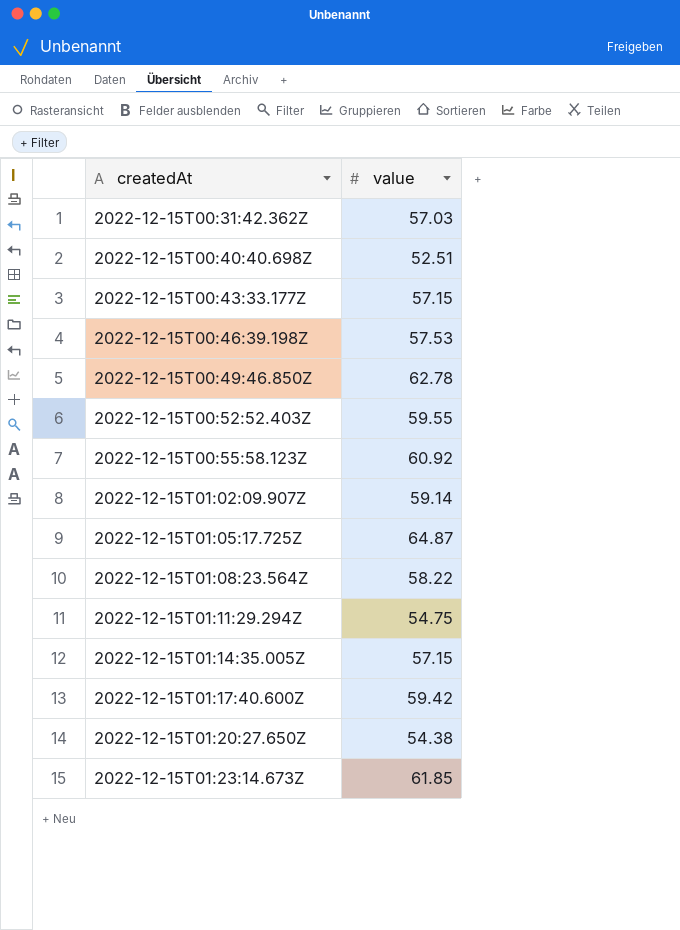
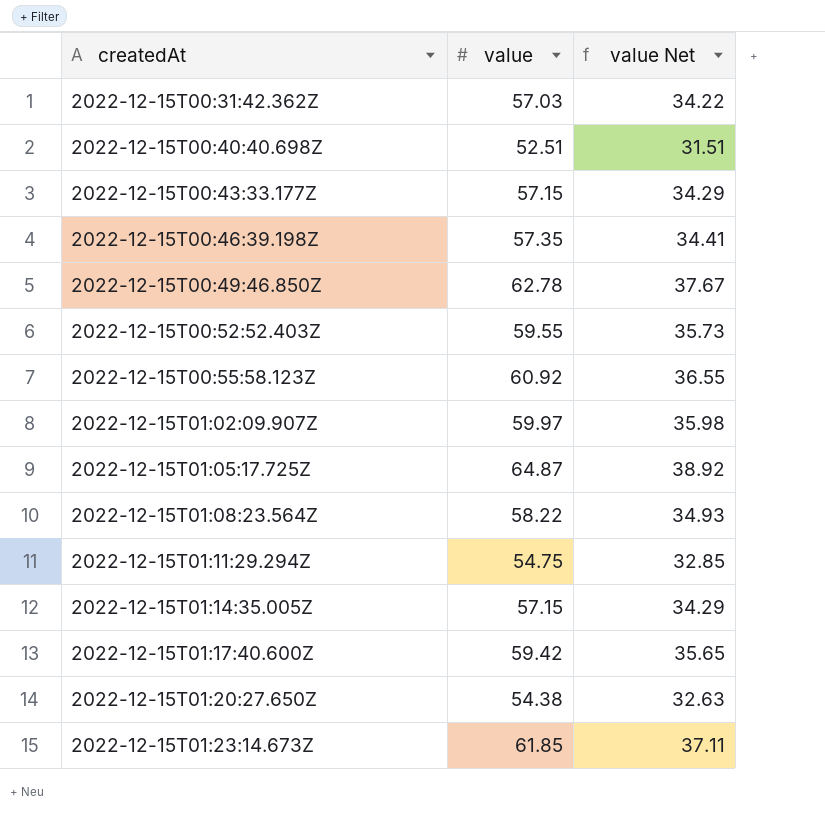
column value Net | formula: none -> [value] * 0.6
2022-12-15T00:46:39.198Z | value: 57.53 -> 57.35
2022-12-15T01:02:09.907Z | value: 59.14 -> 59.97

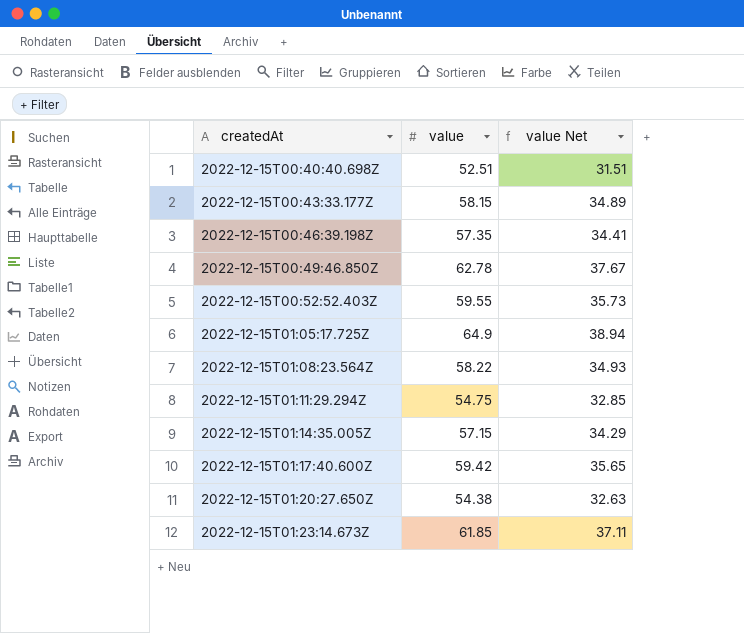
row 2022-12-15T00:31:42.362Z: 57.03 | 34.22 -> none
row 2022-12-15T00:55:58.123Z: 60.92 | 36.55 -> none
row 2022-12-15T01:02:09.907Z: 59.97 | 35.98 -> none
2022-12-15T00:43:33.177Z | value: 57.15 -> 58.15
2022-12-15T00:43:33.177Z | value Net: 34.29 -> 34.89
2022-12-15T01:05:17.725Z | value: 64.87 -> 64.9
2022-12-15T01:05:17.725Z | value Net: 38.92 -> 38.94

